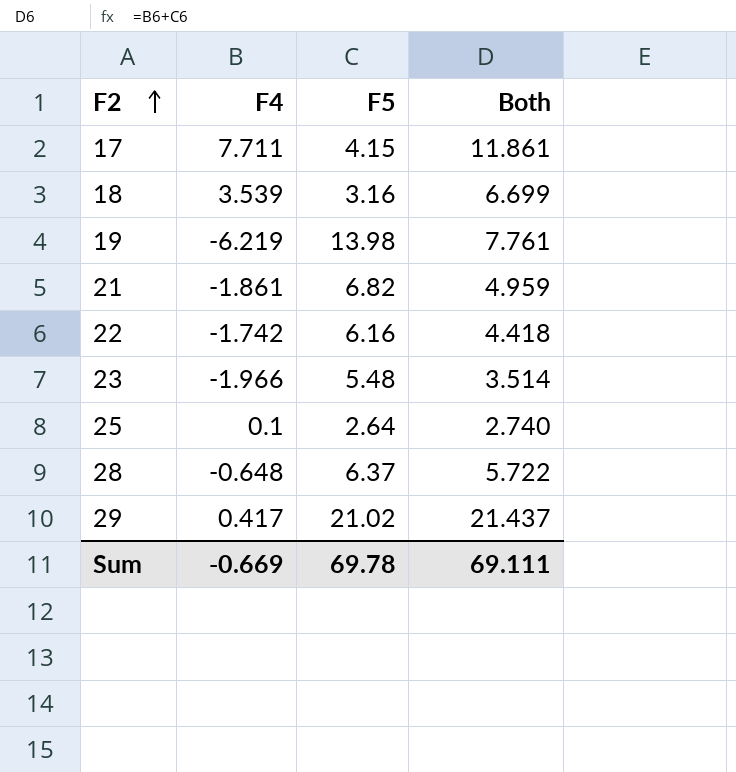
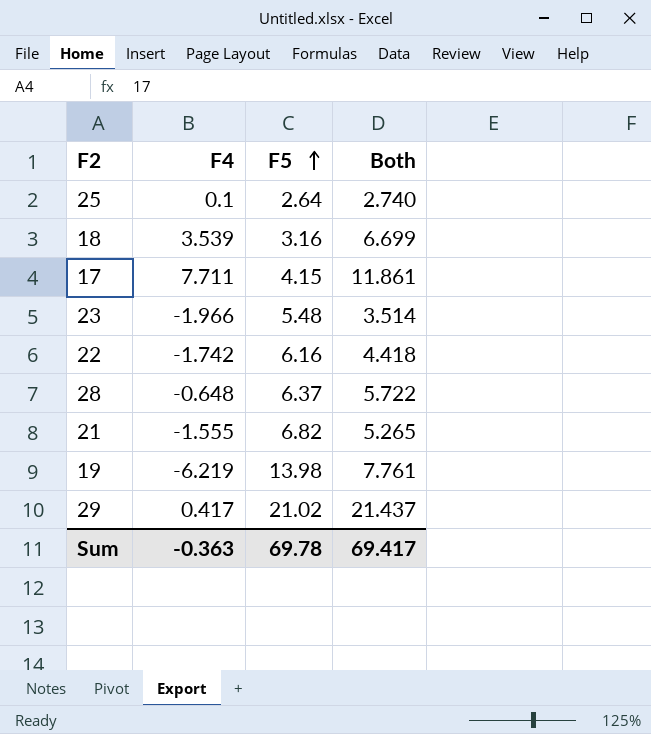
row order: F2 ascending -> F5 ascending
21 | F4: -1.861 -> -1.555
21 | Both: 4.959 -> 5.265
Sum | F4: -0.669 -> -0.363
Sum | Both: 69.111 -> 69.417

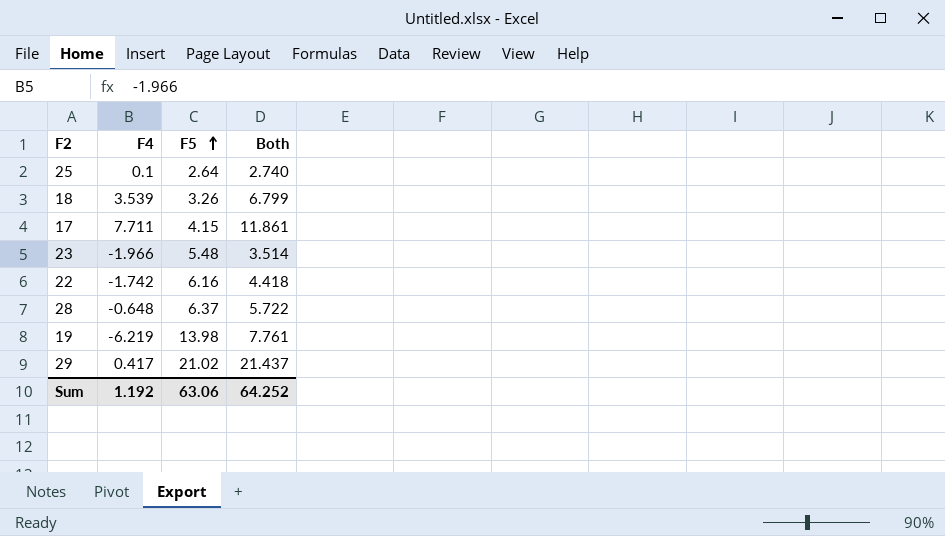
row 21: -1.555 | 6.82 | 5.265 -> none
18 | F5: 3.16 -> 3.26
18 | Both: 6.699 -> 6.799
Sum | F4: -0.363 -> 1.192
Sum | F5: 69.78 -> 63.06
Sum | Both: 69.417 -> 64.252

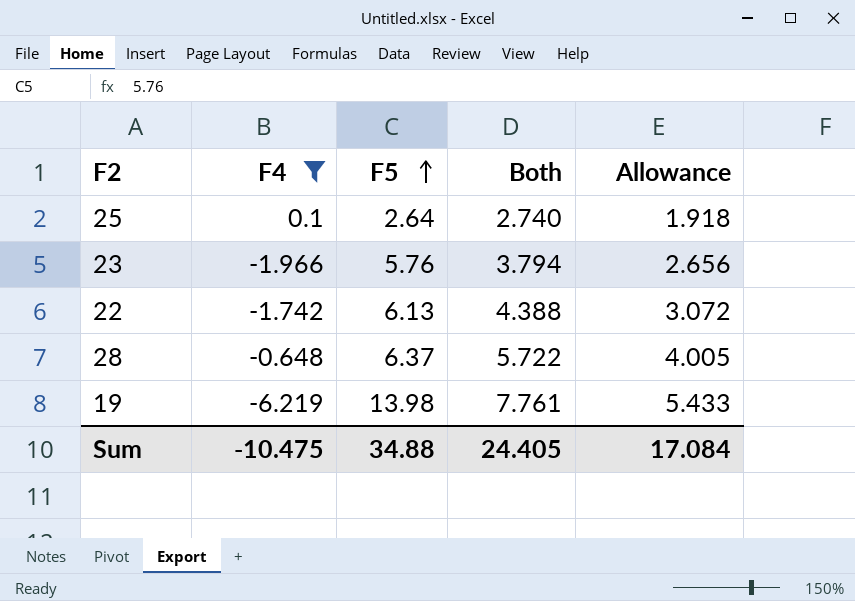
filter: none -> F4 <= 0.1
column Allowance | formula: none -> [Both] * 0.7
23 | F5: 5.48 -> 5.76
23 | Both: 3.514 -> 3.794
22 | F5: 6.16 -> 6.13
22 | Both: 4.418 -> 4.388
Sum | F4: 1.192 -> -10.475
Sum | F5: 63.06 -> 34.88
Sum | Both: 64.252 -> 24.405

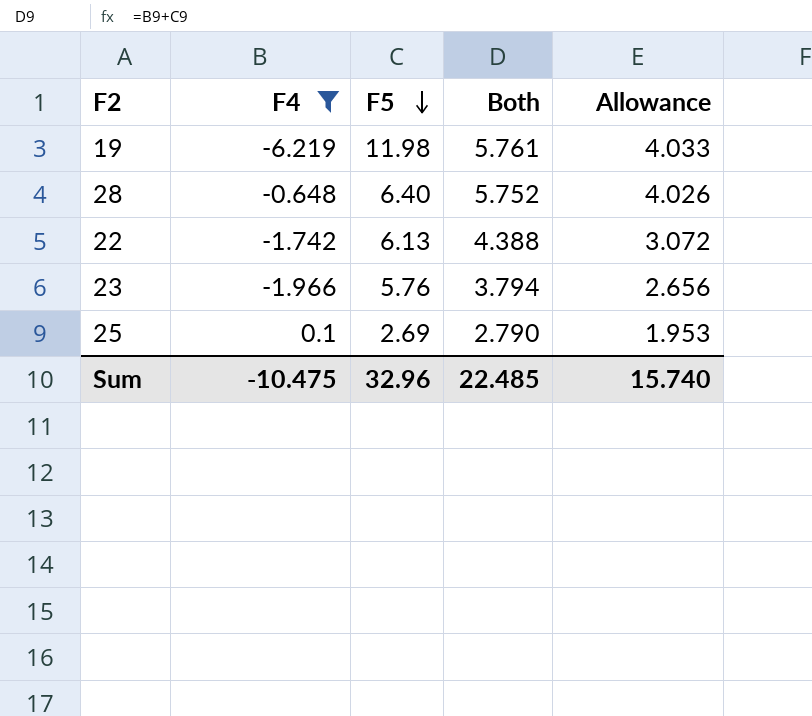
row order: F5 ascending -> F5 descending
19 | F5: 13.98 -> 11.98
19 | Both: 7.761 -> 5.761
19 | Allowance: 5.433 -> 4.033
28 | F5: 6.37 -> 6.40
28 | Both: 5.722 -> 5.752
28 | Allowance: 4.005 -> 4.026
25 | F5: 2.64 -> 2.69
25 | Both: 2.740 -> 2.790
25 | Allowance: 1.918 -> 1.953
Sum | F5: 34.88 -> 32.96
Sum | Both: 24.405 -> 22.485
Sum | Allowance: 17.084 -> 15.740

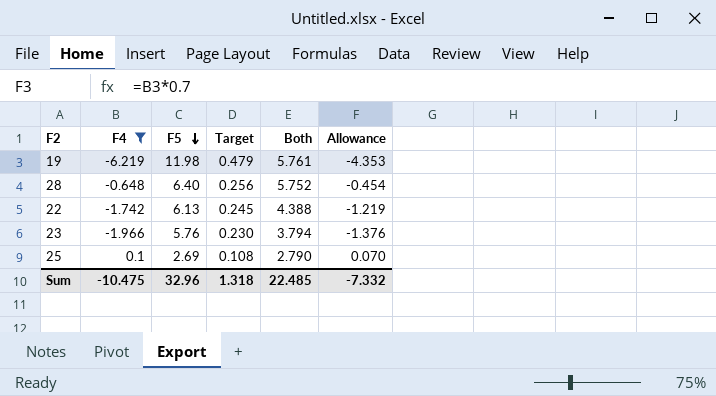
column Target | formula: none -> [F5] * 0.04
column Allowance | formula: [Both] * 0.7 -> [F4] * 0.7
Sum | Allowance: 15.740 -> -7.332

